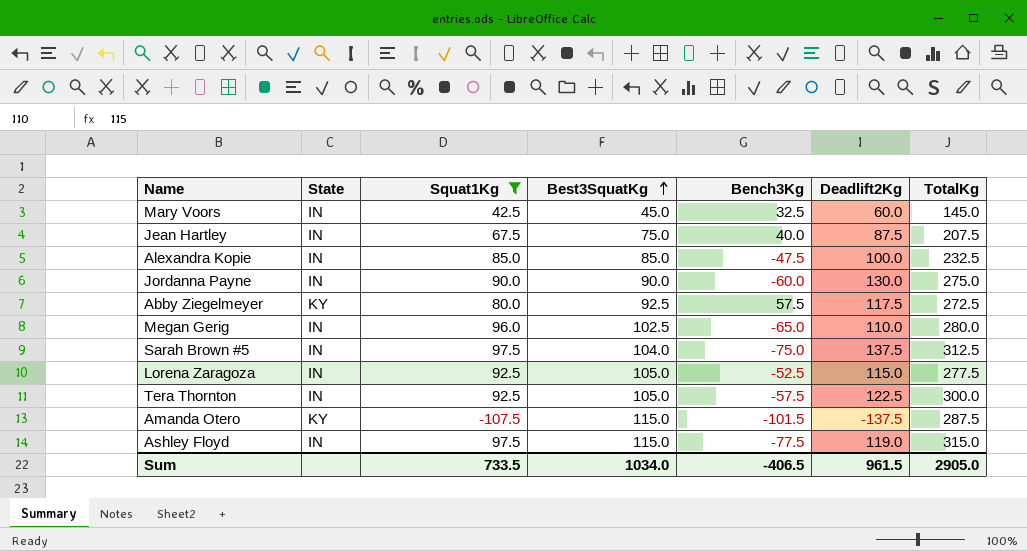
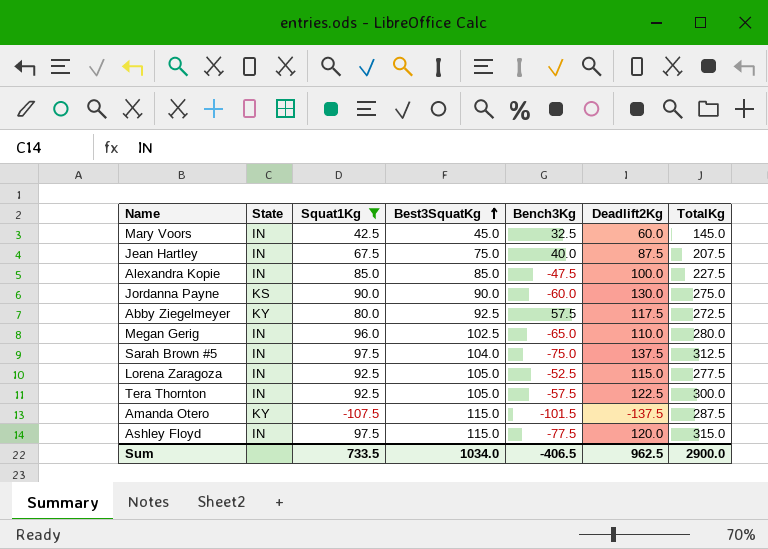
Alexandra Kopie | TotalKg: 232.5 -> 227.5
Jordanna Payne | State: IN -> KS
Ashley Floyd | Deadlift2Kg: 119.0 -> 120.0
Sum | Deadlift2Kg: 961.5 -> 962.5
Sum | TotalKg: 2905.0 -> 2900.0

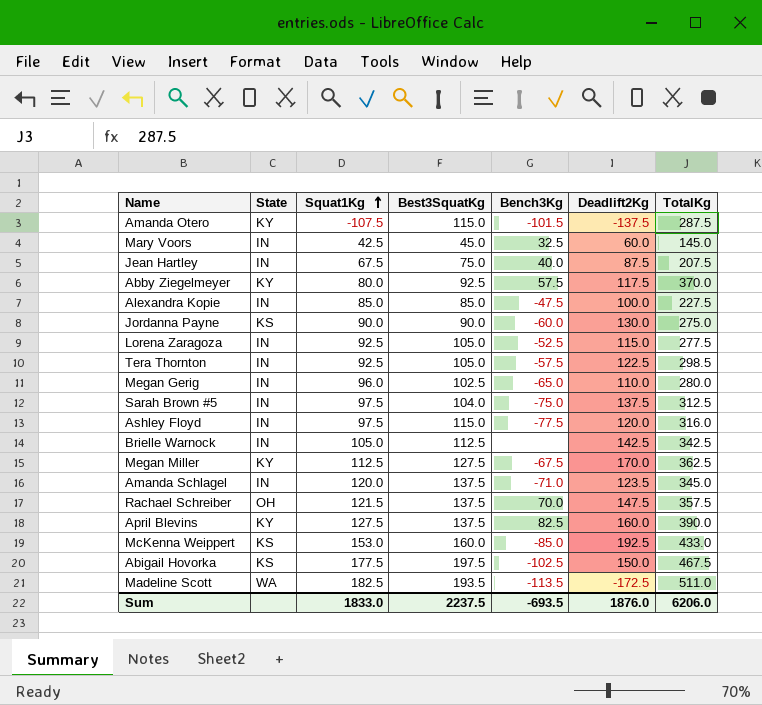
filter: Squat1Kg <= 97.5 -> none
row order: Best3SquatKg ascending -> Squat1Kg ascending
Abby Ziegelmeyer | TotalKg: 272.5 -> 370.0
Tera Thornton | TotalKg: 300.0 -> 298.5
Ashley Floyd | TotalKg: 315.0 -> 316.0
Sum | Squat1Kg: 733.5 -> 1833.0
Sum | Best3SquatKg: 1034.0 -> 2237.5
Sum | Bench3Kg: -406.5 -> -693.5
Sum | Deadlift2Kg: 962.5 -> 1876.0
Sum | TotalKg: 2900.0 -> 6206.0

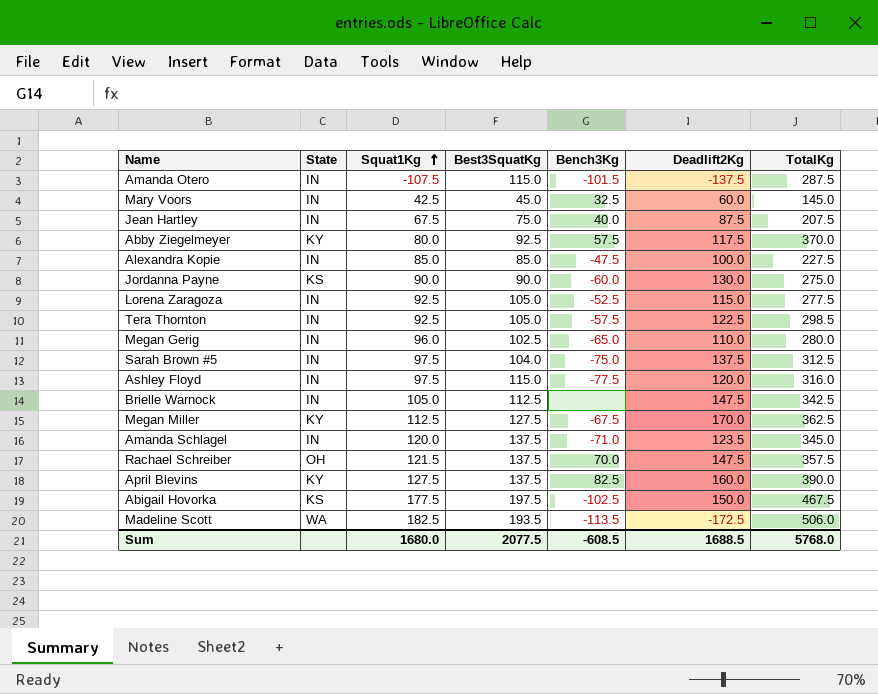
row McKenna Weippert: KS | 153.0 | 160.0 | -85.0 | 192.5 | 433.0 -> none
Amanda Otero | State: KY -> IN
Brielle Warnock | Deadlift2Kg: 142.5 -> 147.5
Madeline Scott | TotalKg: 511.0 -> 506.0
Sum | Squat1Kg: 1833.0 -> 1680.0
Sum | Best3SquatKg: 2237.5 -> 2077.5
Sum | Bench3Kg: -693.5 -> -608.5
Sum | Deadlift2Kg: 1876.0 -> 1688.5
Sum | TotalKg: 6206.0 -> 5768.0

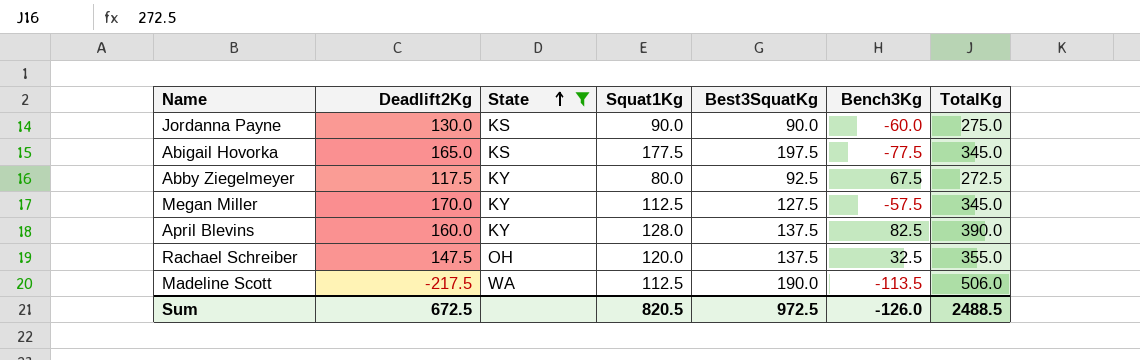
filter: none -> State != IN
row order: Squat1Kg ascending -> State ascending
column Deadlift2Kg | position: 6 -> 2
Abigail Hovorka | Deadlift2Kg: 150.0 -> 165.0
Abigail Hovorka | Bench3Kg: -102.5 -> -77.5
Abigail Hovorka | TotalKg: 467.5 -> 345.0
Abby Ziegelmeyer | Bench3Kg: 57.5 -> 67.5
Abby Ziegelmeyer | TotalKg: 370.0 -> 272.5
Megan Miller | Bench3Kg: -67.5 -> -57.5
Megan Miller | TotalKg: 362.5 -> 345.0
April Blevins | Squat1Kg: 127.5 -> 128.0
Rachael Schreiber | Squat1Kg: 121.5 -> 120.0
Rachael Schreiber | Bench3Kg: 70.0 -> 32.5
Rachael Schreiber | TotalKg: 357.5 -> 355.0
Madeline Scott | Deadlift2Kg: -172.5 -> -217.5
Madeline Scott | Squat1Kg: 182.5 -> 112.5
Madeline Scott | Best3SquatKg: 193.5 -> 190.0
Sum | Deadlift2Kg: 1688.5 -> 672.5
Sum | Squat1Kg: 1680.0 -> 820.5
Sum | Best3SquatKg: 2077.5 -> 972.5
Sum | Bench3Kg: -608.5 -> -126.0
Sum | TotalKg: 5768.0 -> 2488.5

